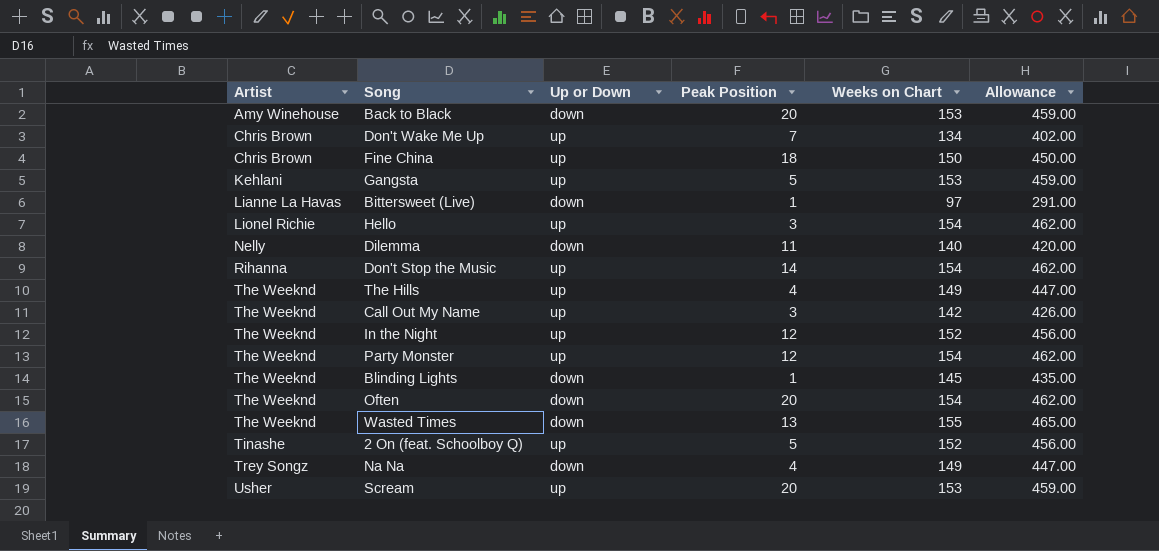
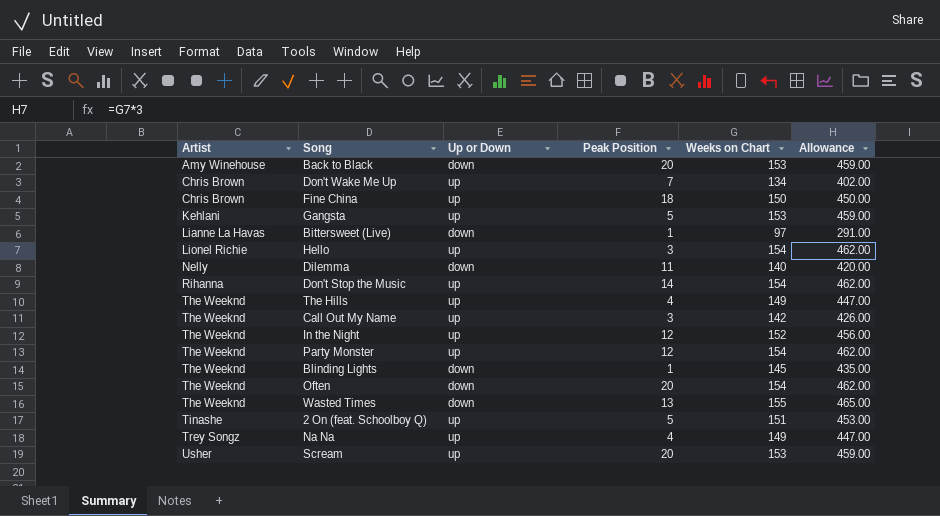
2 On (feat. Schoolboy Q) | Weeks on Chart: 152 -> 151
2 On (feat. Schoolboy Q) | Allowance: 456.00 -> 453.00
Na Na | Up or Down: down -> up

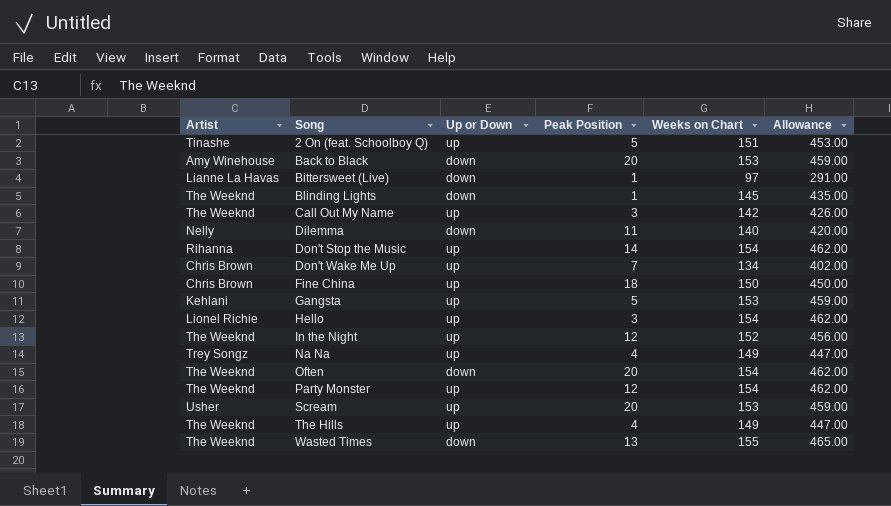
row order: Artist ascending -> Song ascending

